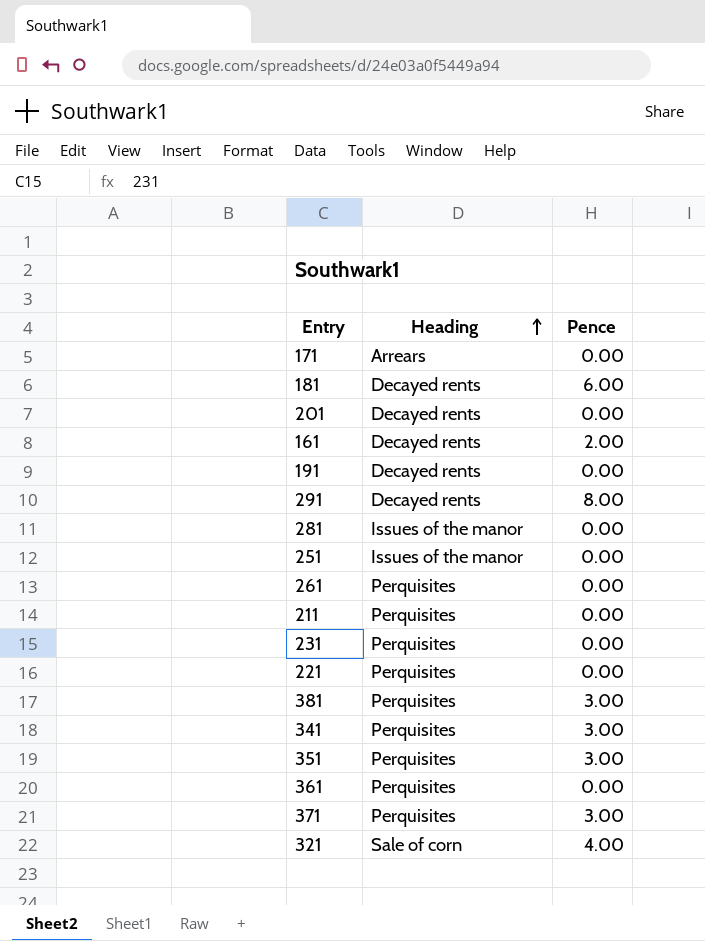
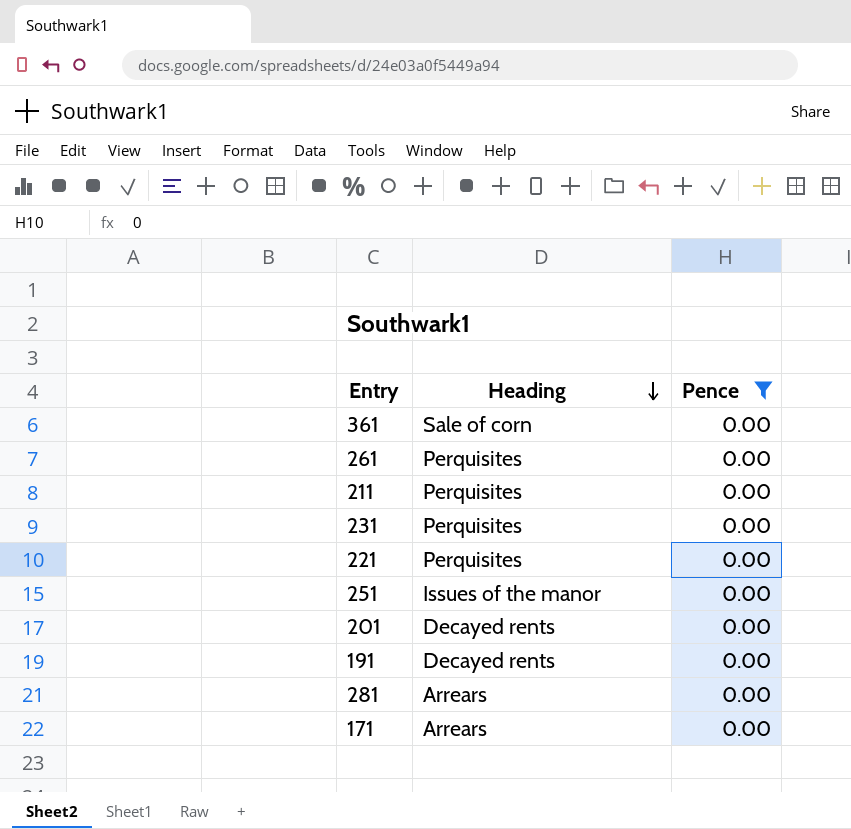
filter: none -> Pence = 0.00
row order: Heading ascending -> Heading descending
361 | Heading: Perquisites -> Sale of corn
281 | Heading: Issues of the manor -> Arrears

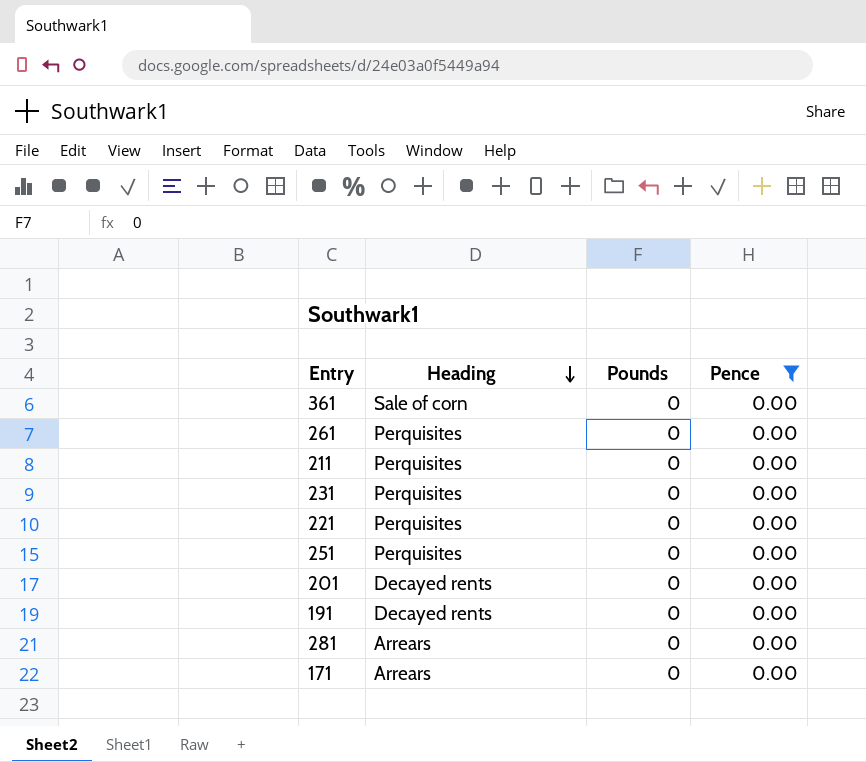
column Pounds | position: none -> 3
251 | Heading: Issues of the manor -> Perquisites

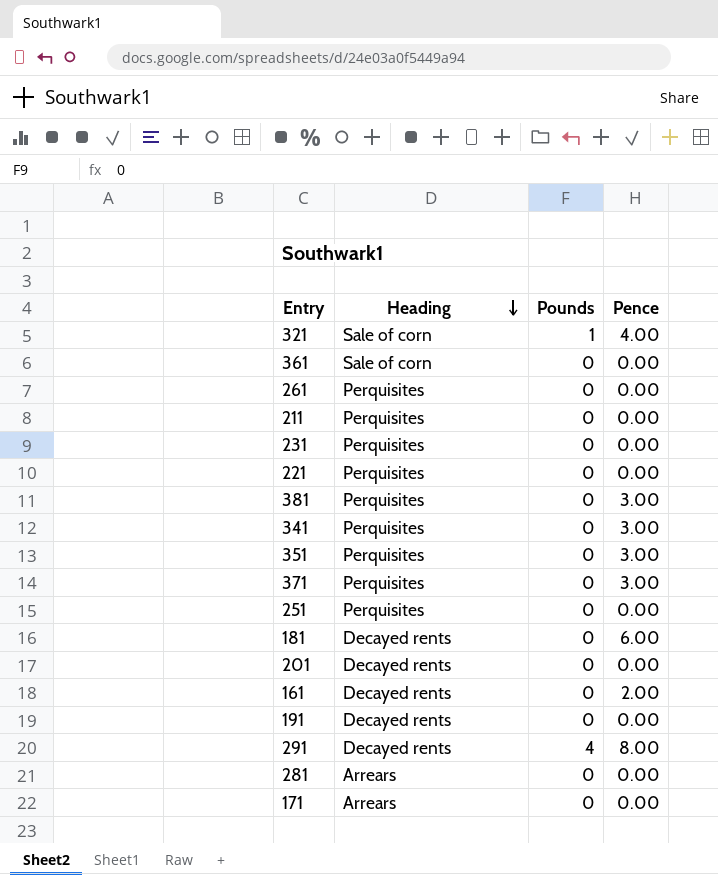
filter: Pence = 0.00 -> none

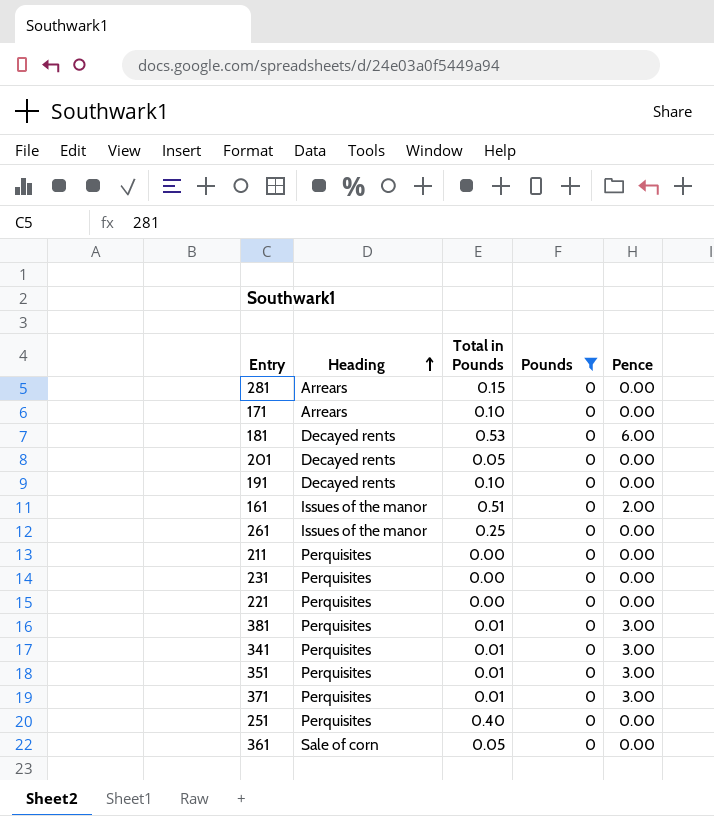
filter: none -> Pounds = 0
row order: Heading descending -> Heading ascending
column Total in Pounds | position: none -> 3
161 | Heading: Decayed rents -> Issues of the manor
261 | Heading: Perquisites -> Issues of the manor

